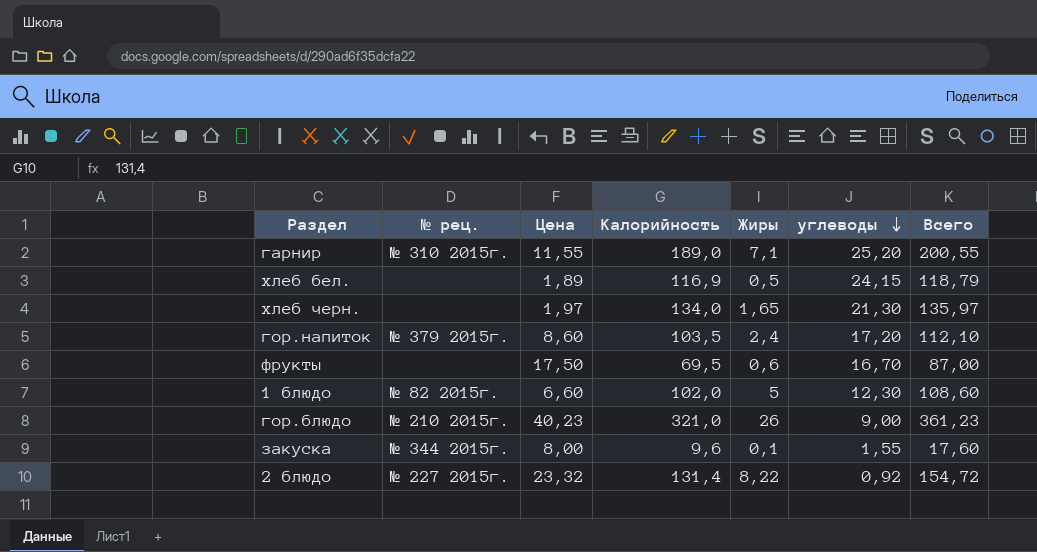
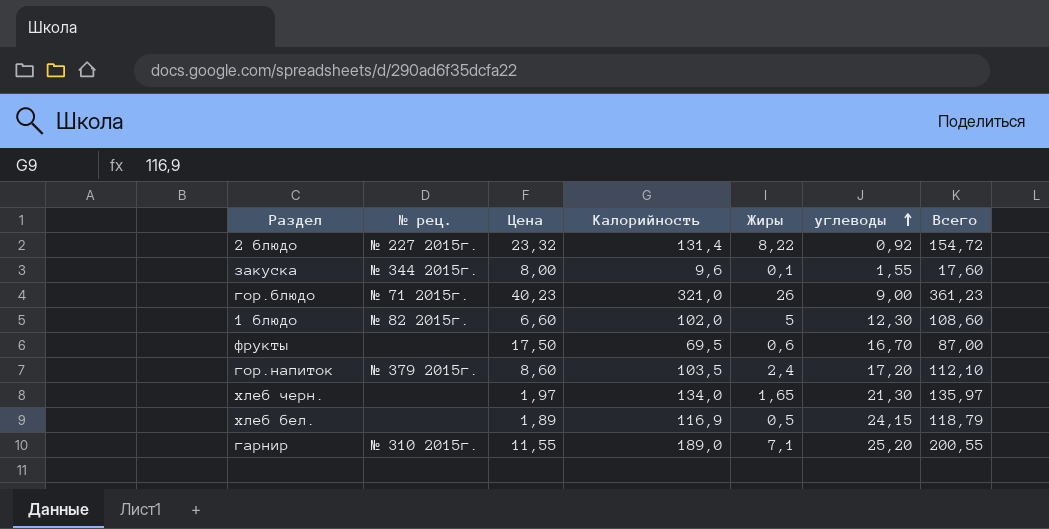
row order: углеводы descending -> углеводы ascending
гор.блюдо | № рец.: № 210 2015г. -> № 71 2015г.

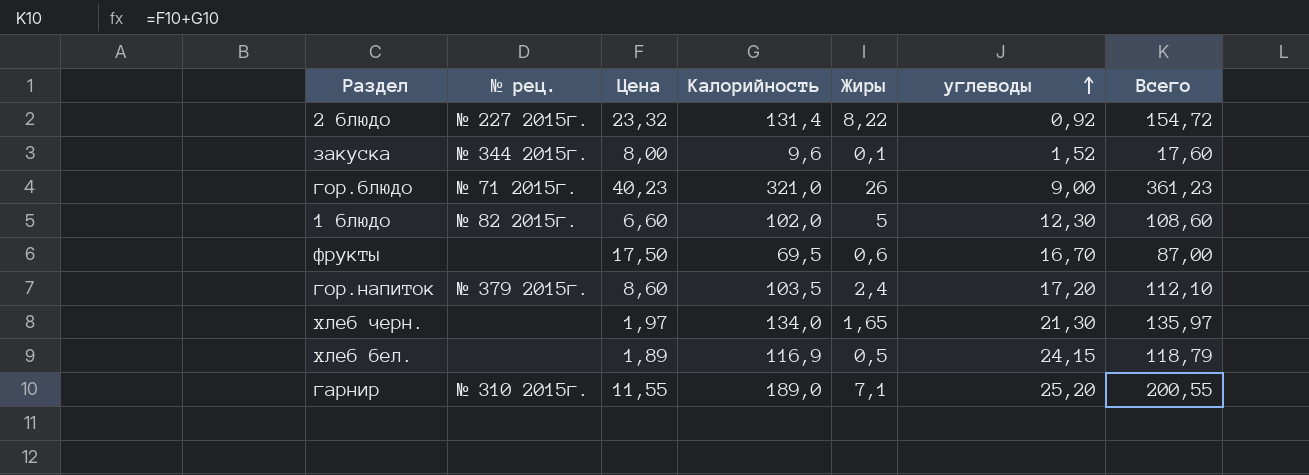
закуска | углеводы: 1,55 -> 1,52

